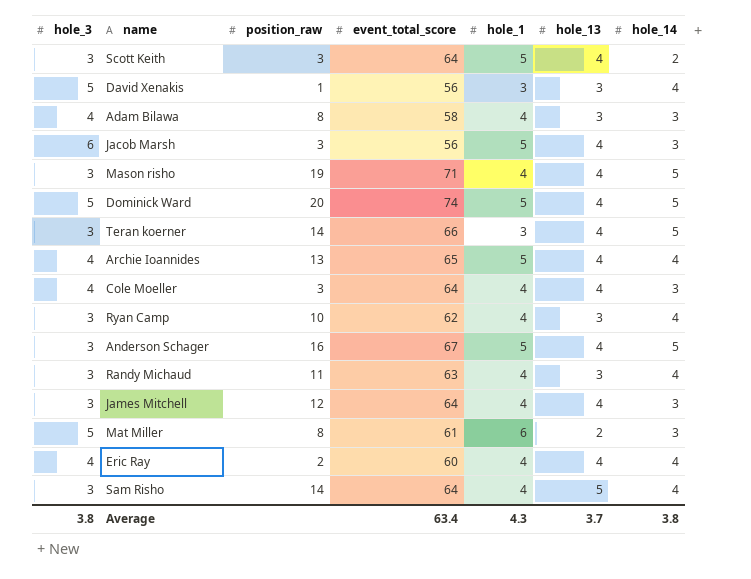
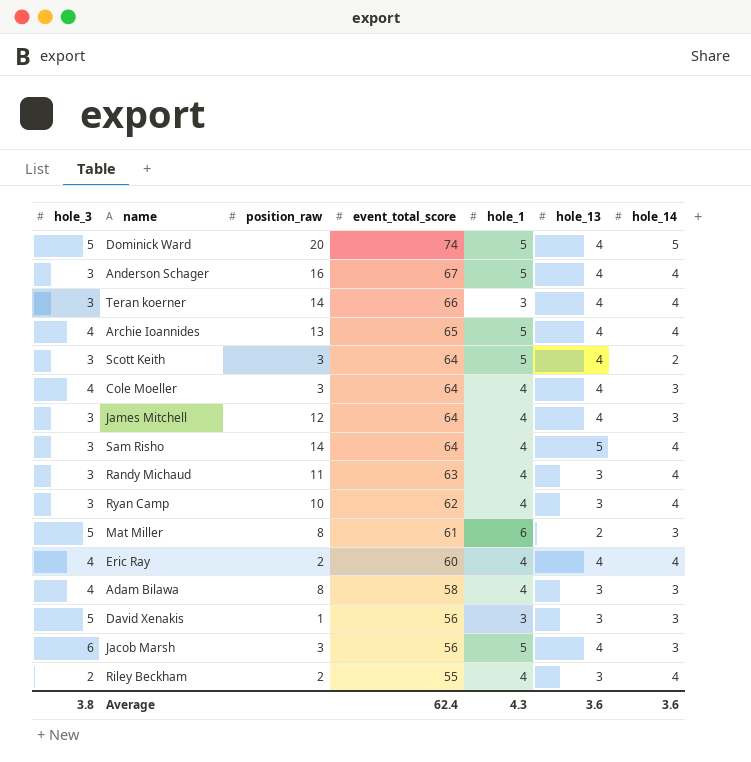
row order: none -> event_total_score descending
row Mason risho: 3 | 19 | 71 | 4 | 4 | 5 -> none
Anderson Schager | hole_14: 5 -> 4
Teran koerner | hole_14: 5 -> 4
David Xenakis | hole_14: 4 -> 3
row Riley Beckham: none -> 2 | 2 | 55 | 4 | 3 | 4
Average | event_total_score: 63.4 -> 62.4
Average | hole_13: 3.7 -> 3.6
Average | hole_14: 3.8 -> 3.6

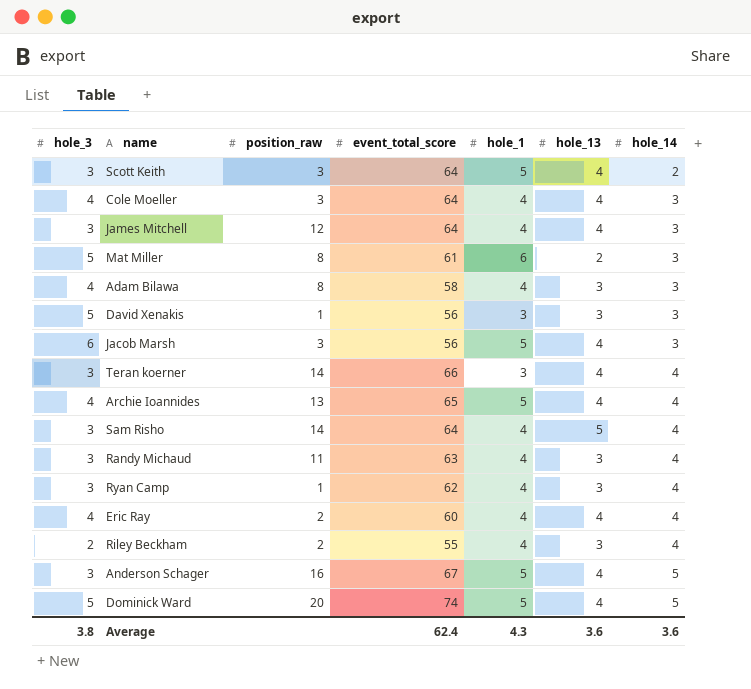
row order: event_total_score descending -> hole_14 ascending
Ryan Camp | position_raw: 10 -> 1
Anderson Schager | hole_14: 4 -> 5

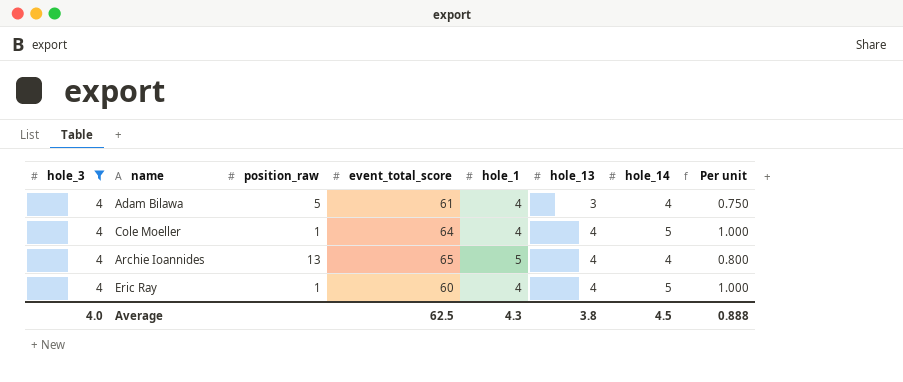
filter: none -> hole_3 = 4
row order: hole_14 ascending -> hole_13 ascending
column Per unit | formula: none -> [hole_13] / [hole_1]
Adam Bilawa | position_raw: 8 -> 5
Adam Bilawa | event_total_score: 58 -> 61
Adam Bilawa | hole_14: 3 -> 4
Cole Moeller | position_raw: 3 -> 1
Cole Moeller | hole_14: 3 -> 5
Eric Ray | position_raw: 2 -> 1
Eric Ray | hole_14: 4 -> 5
Average | hole_3: 3.8 -> 4.0
Average | event_total_score: 62.4 -> 62.5
Average | hole_13: 3.6 -> 3.8
Average | hole_14: 3.6 -> 4.5

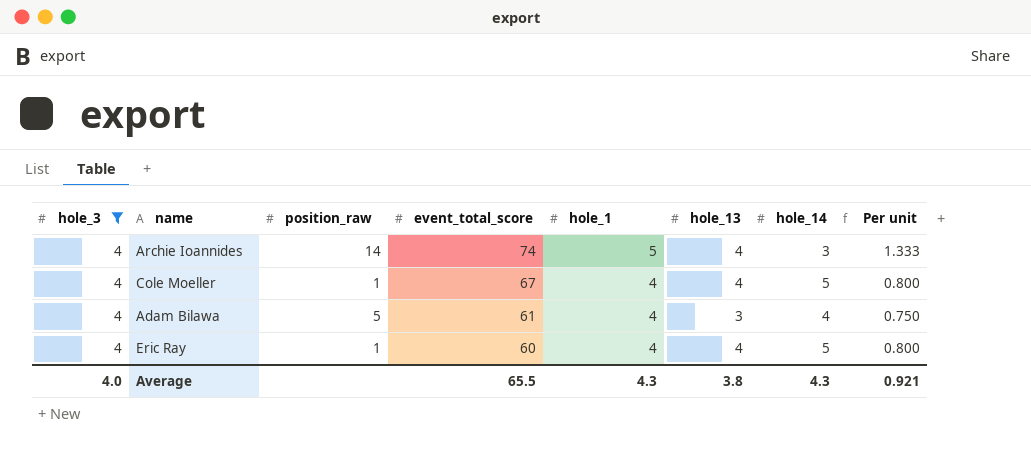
row order: hole_13 ascending -> event_total_score descending
column Per unit | formula: [hole_13] / [hole_1] -> [hole_13] / [hole_14]
Archie Ioannides | position_raw: 13 -> 14
Archie Ioannides | event_total_score: 65 -> 74
Archie Ioannides | hole_14: 4 -> 3
Cole Moeller | event_total_score: 64 -> 67
Average | event_total_score: 62.5 -> 65.5
Average | hole_14: 4.5 -> 4.3
Average | Per unit: 0.888 -> 0.921

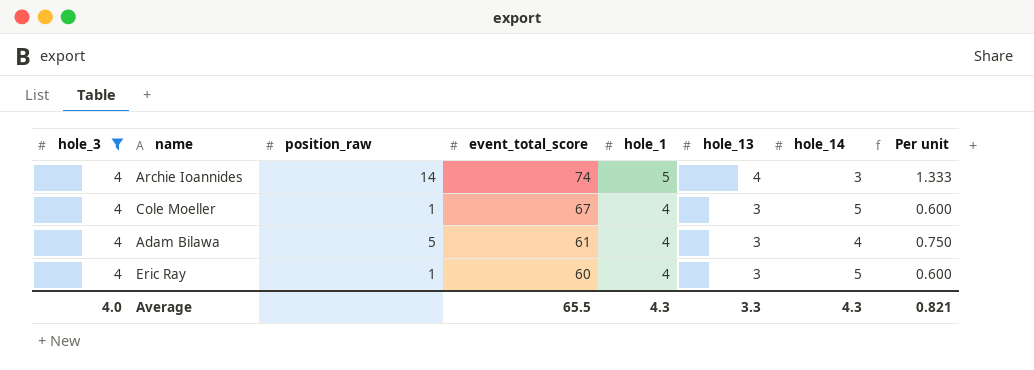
Cole Moeller | hole_13: 4 -> 3
Cole Moeller | Per unit: 0.800 -> 0.600
Eric Ray | hole_13: 4 -> 3
Eric Ray | Per unit: 0.800 -> 0.600
Average | hole_13: 3.8 -> 3.3
Average | Per unit: 0.921 -> 0.821

